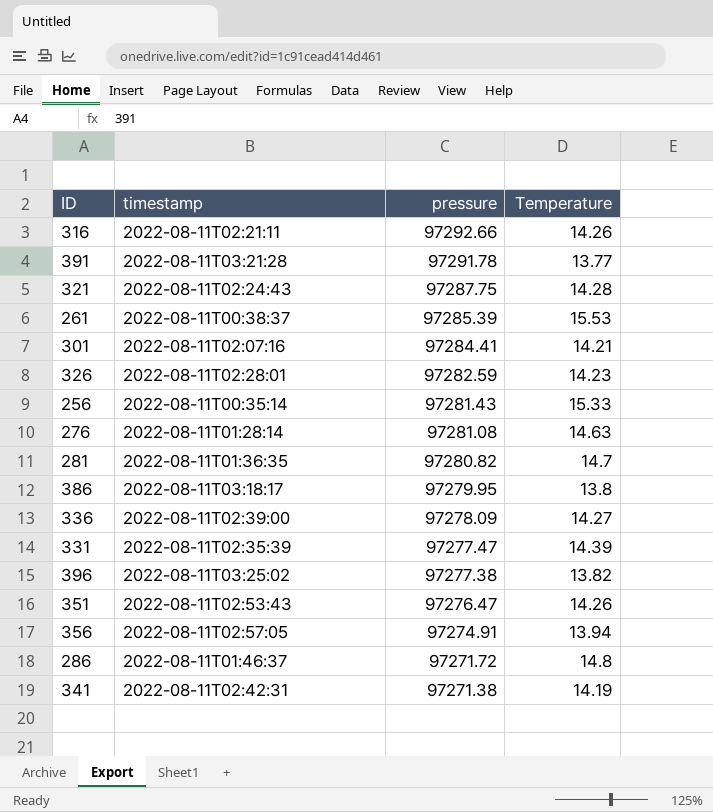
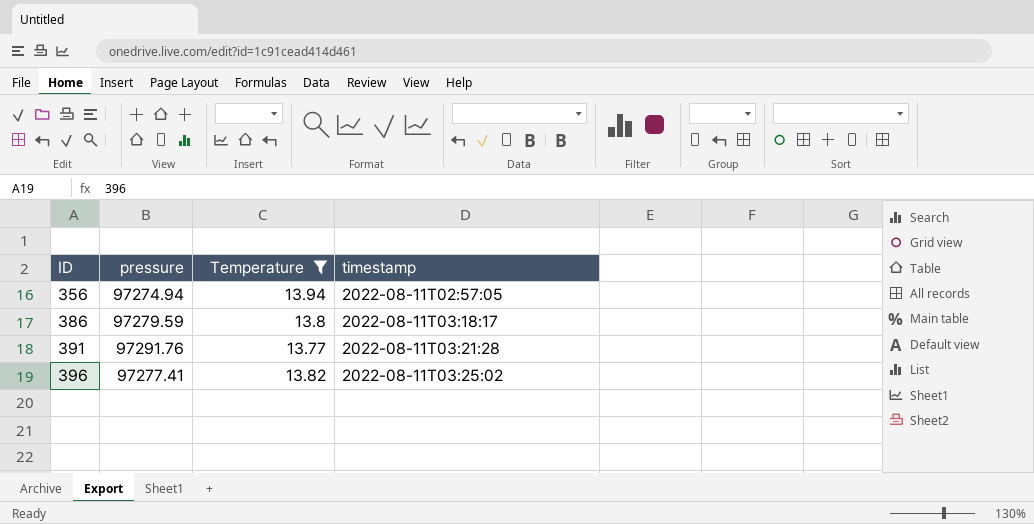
filter: none -> Temperature <= 13.94
row order: pressure descending -> ID ascending
column timestamp | position: 2 -> 4
356 | pressure: 97274.91 -> 97274.94
386 | pressure: 97279.95 -> 97279.59
391 | pressure: 97291.78 -> 97291.76
396 | pressure: 97277.38 -> 97277.41

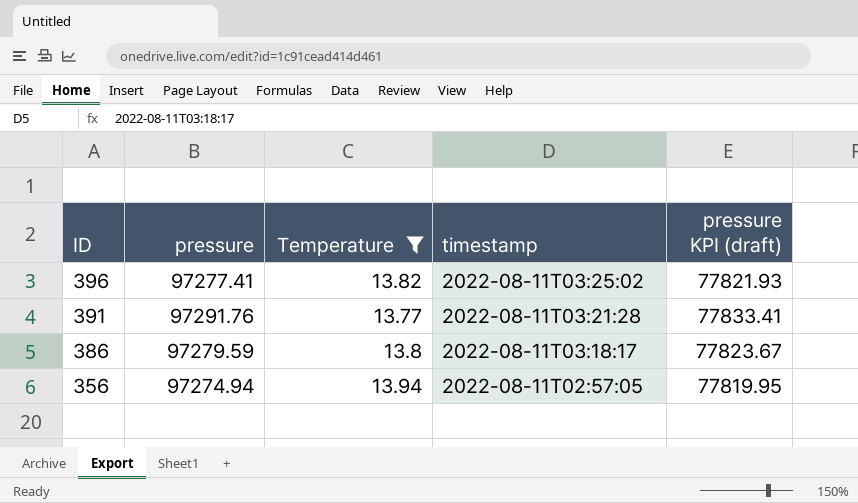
row order: ID ascending -> ID descending
column pressure KPI (draft) | formula: none -> [pressure] * 0.8

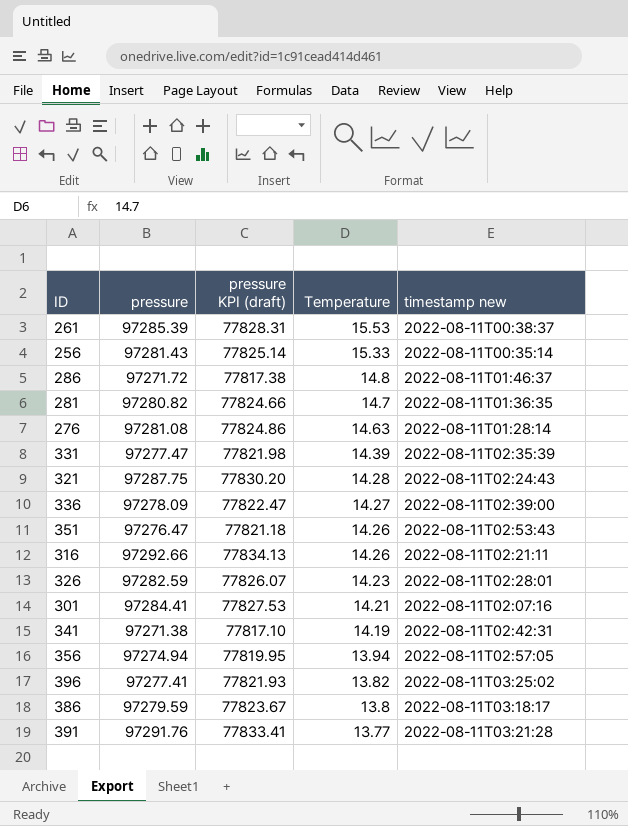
filter: Temperature <= 13.94 -> none
row order: ID descending -> Temperature descending
column pressure KPI (draft) | position: 5 -> 3
column name: timestamp -> timestamp new

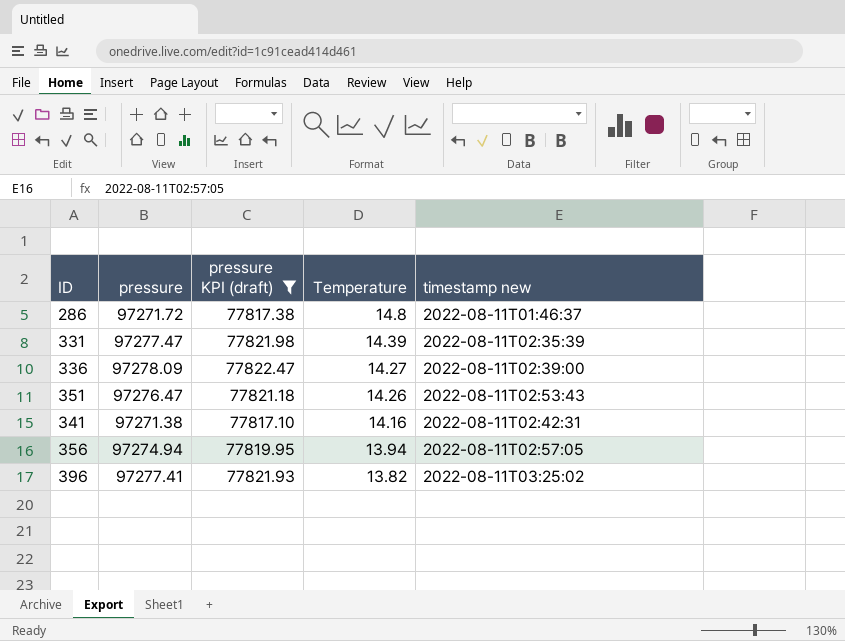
filter: none -> pressure KPI (draft) <= 77822.47
341 | Temperature: 14.19 -> 14.16

